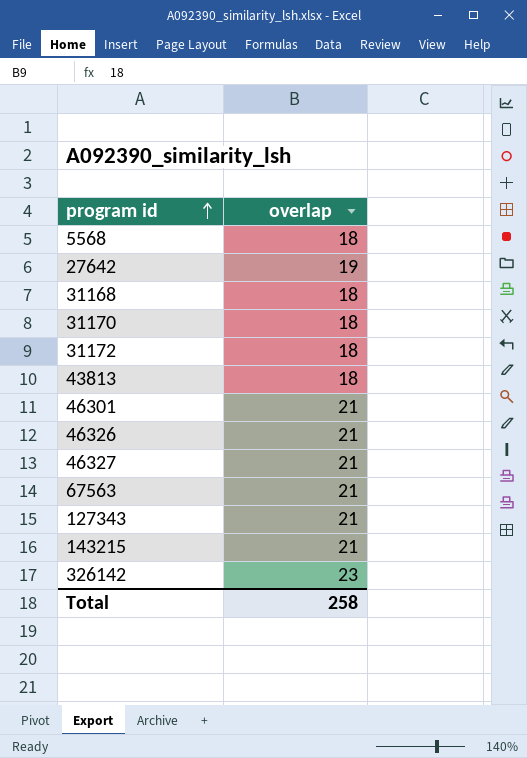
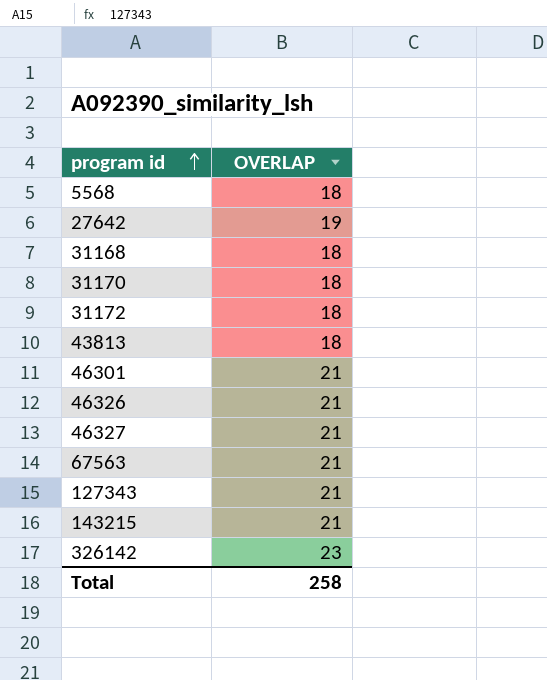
column name: overlap -> OVERLAP

